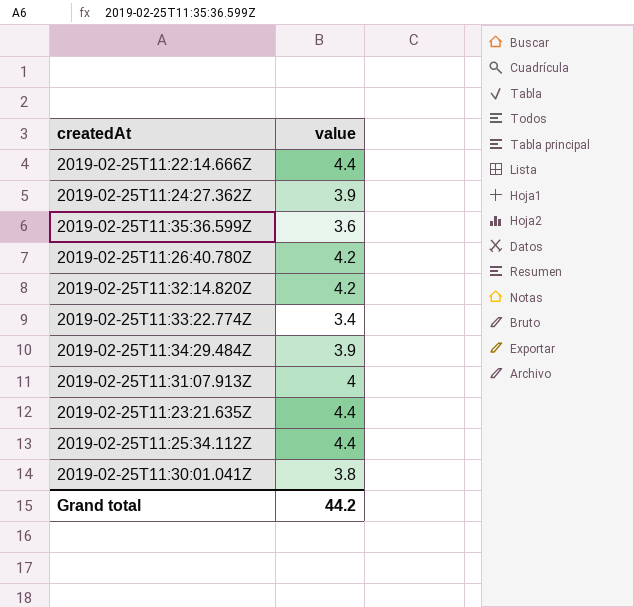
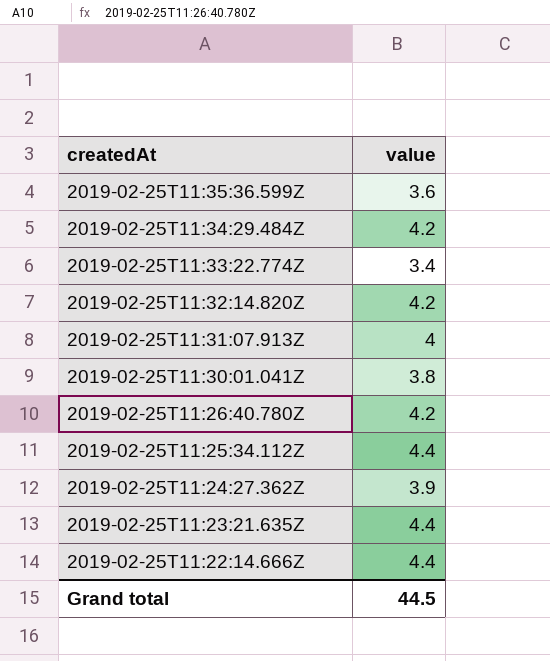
row order: none -> createdAt descending
2019-02-25T11:34:29.484Z | value: 3.9 -> 4.2
Grand total | value: 44.2 -> 44.5

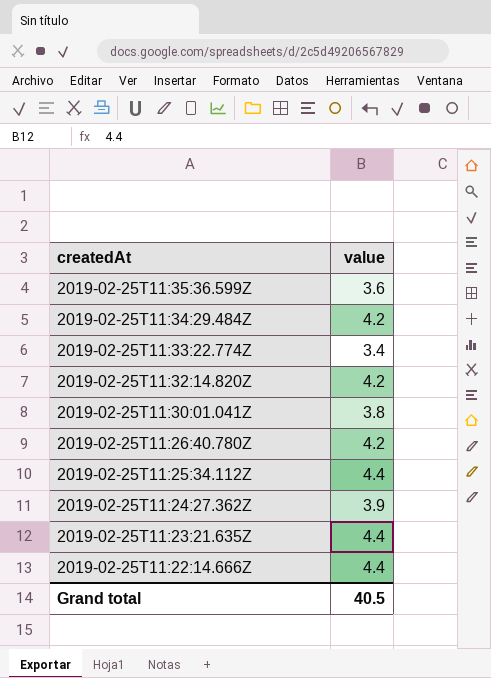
row 2019-02-25T11:31:07.913Z: 4 -> none
Grand total | value: 44.5 -> 40.5

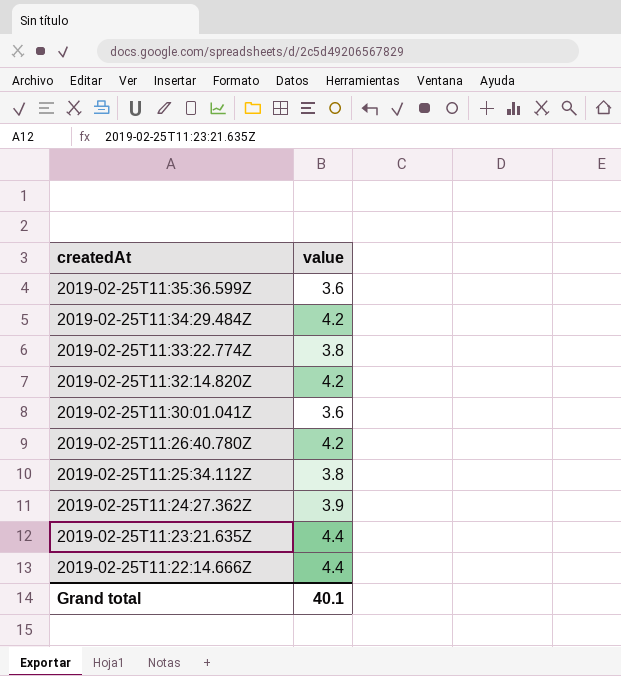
2019-02-25T11:33:22.774Z | value: 3.4 -> 3.8
2019-02-25T11:30:01.041Z | value: 3.8 -> 3.6
2019-02-25T11:25:34.112Z | value: 4.4 -> 3.8
Grand total | value: 40.5 -> 40.1

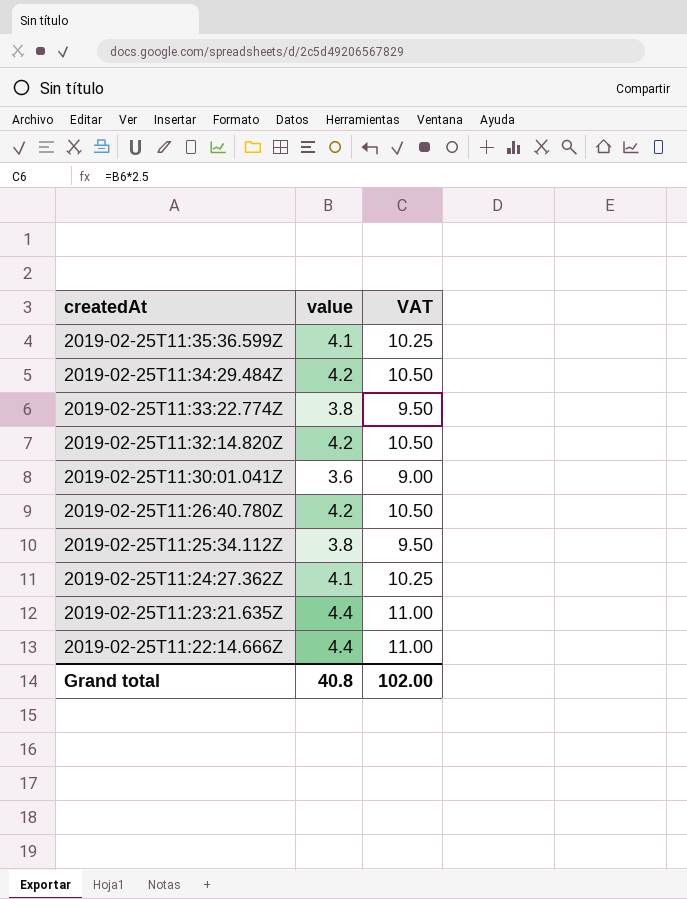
column VAT | formula: none -> [value] * 2.5
2019-02-25T11:35:36.599Z | value: 3.6 -> 4.1
2019-02-25T11:24:27.362Z | value: 3.9 -> 4.1
Grand total | value: 40.1 -> 40.8

